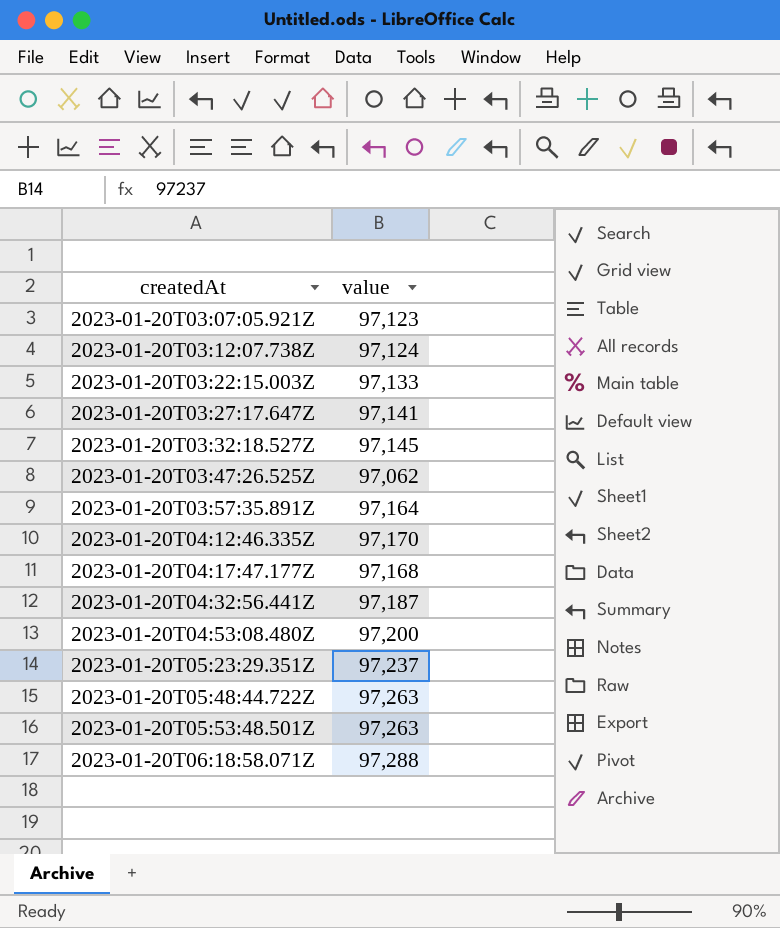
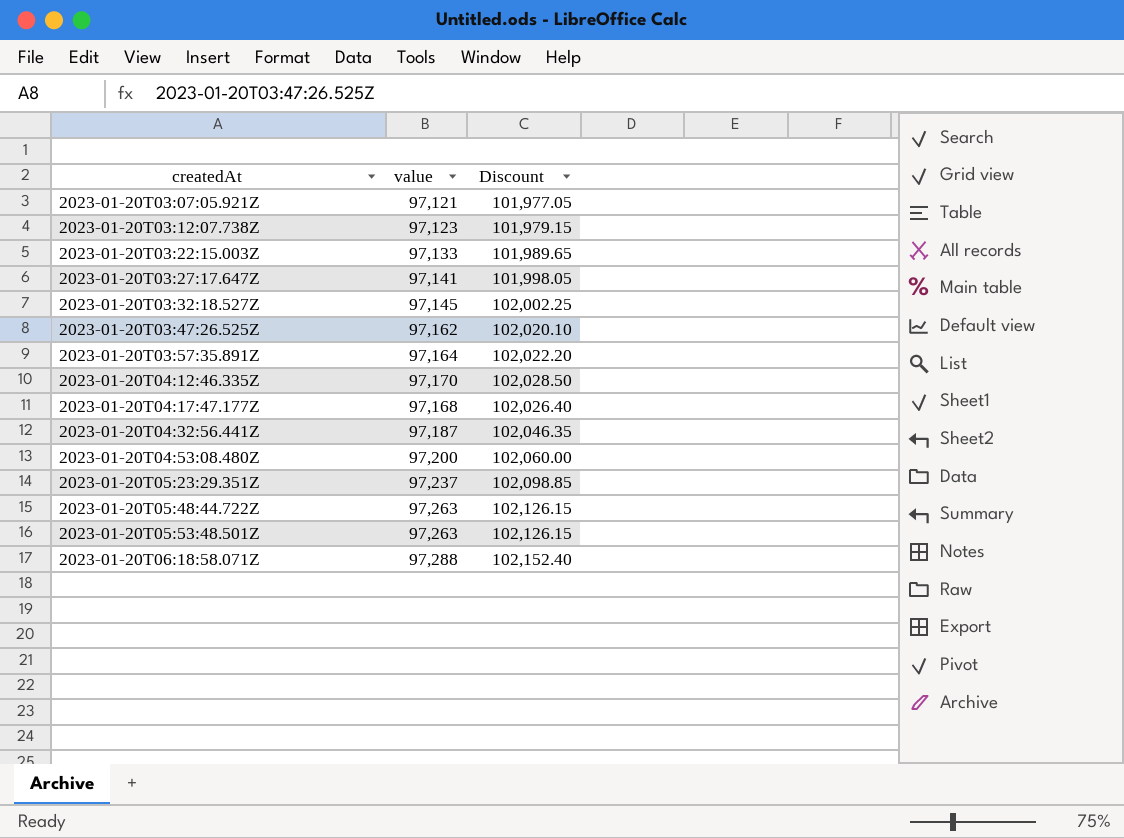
column Discount | formula: none -> [value] * 1.05
2023-01-20T03:07:05.921Z | value: 97,123 -> 97,121
2023-01-20T03:12:07.738Z | value: 97,124 -> 97,123
2023-01-20T03:47:26.525Z | value: 97,062 -> 97,162

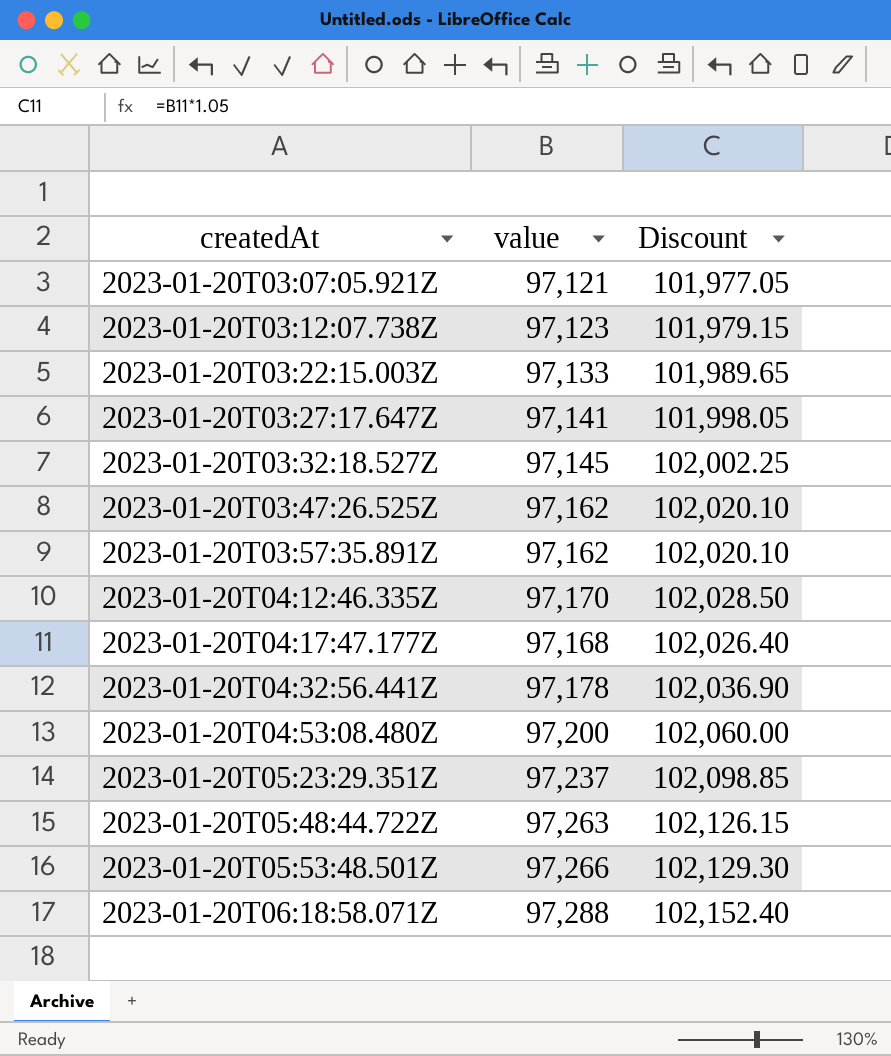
2023-01-20T03:57:35.891Z | value: 97,164 -> 97,162
2023-01-20T03:57:35.891Z | Discount: 102,022.20 -> 102,020.10
2023-01-20T04:32:56.441Z | value: 97,187 -> 97,178
2023-01-20T04:32:56.441Z | Discount: 102,046.35 -> 102,036.90
2023-01-20T05:53:48.501Z | value: 97,263 -> 97,266
2023-01-20T05:53:48.501Z | Discount: 102,126.15 -> 102,129.30

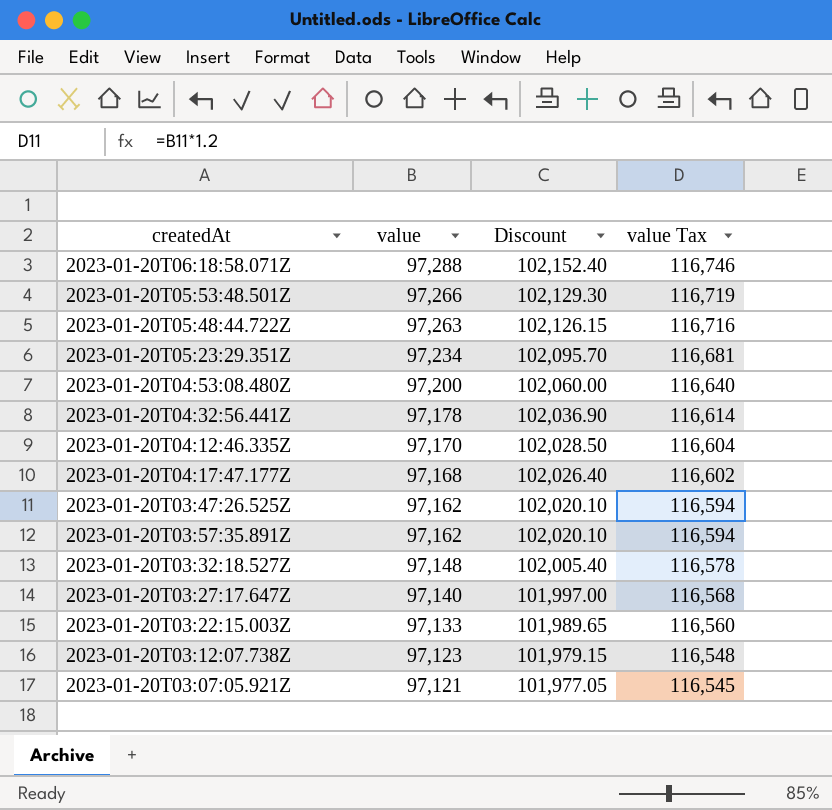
row order: createdAt ascending -> value descending
column value Tax | formula: none -> [value] * 1.2
2023-01-20T05:23:29.351Z | value: 97,237 -> 97,234
2023-01-20T05:23:29.351Z | Discount: 102,098.85 -> 102,095.70
2023-01-20T03:32:18.527Z | value: 97,145 -> 97,148
2023-01-20T03:32:18.527Z | Discount: 102,002.25 -> 102,005.40
2023-01-20T03:27:17.647Z | value: 97,141 -> 97,140
2023-01-20T03:27:17.647Z | Discount: 101,998.05 -> 101,997.00

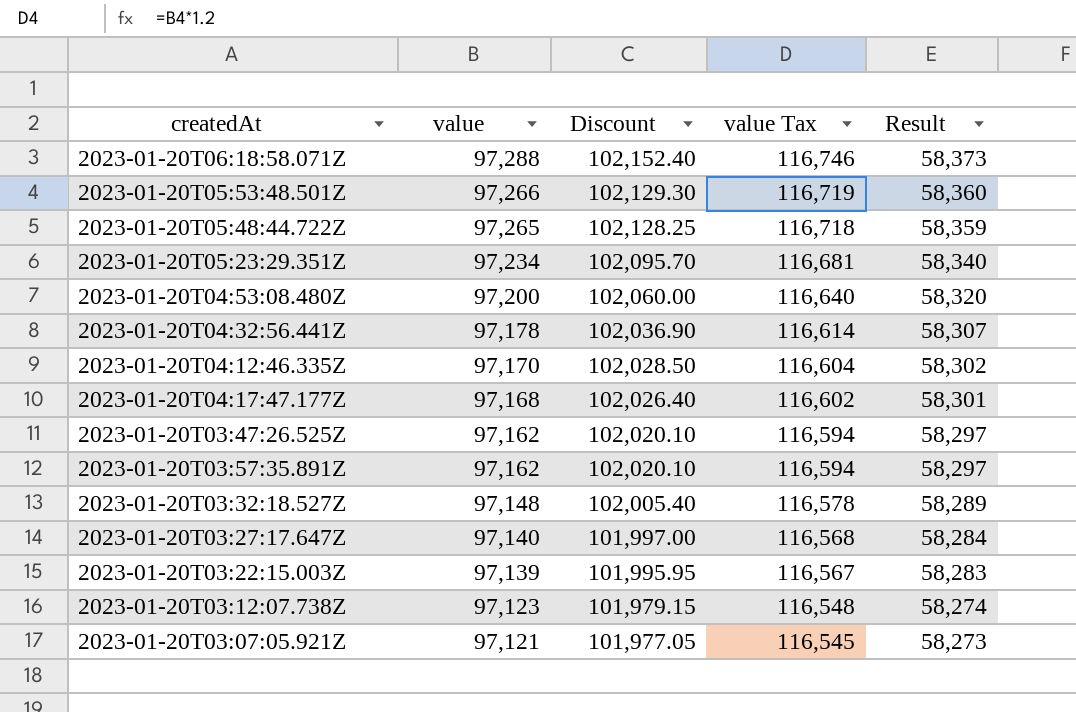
column Result | formula: none -> [value] * 0.6
2023-01-20T05:48:44.722Z | value: 97,263 -> 97,265
2023-01-20T05:48:44.722Z | Discount: 102,126.15 -> 102,128.25
2023-01-20T05:48:44.722Z | value Tax: 116,716 -> 116,718
2023-01-20T03:22:15.003Z | value: 97,133 -> 97,139
2023-01-20T03:22:15.003Z | Discount: 101,989.65 -> 101,995.95
2023-01-20T03:22:15.003Z | value Tax: 116,560 -> 116,567

